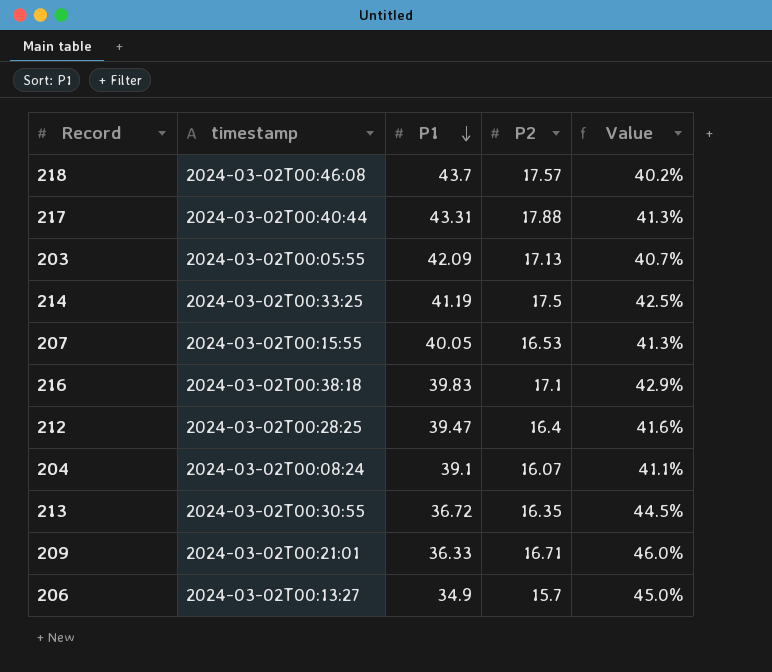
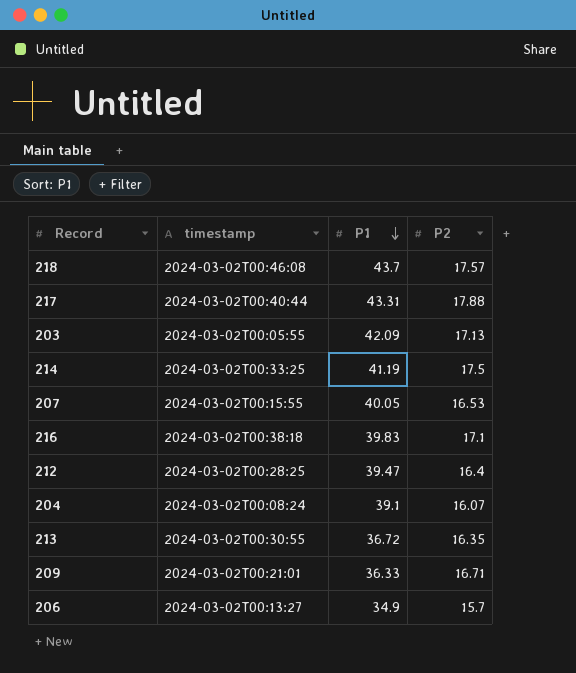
column Value | formula: [P2] / [P1] -> none

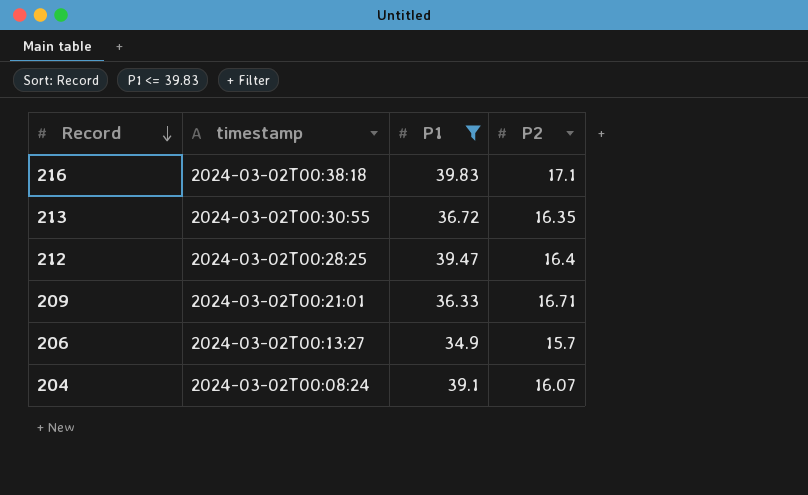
filter: none -> P1 <= 39.83
row order: P1 descending -> Record descending

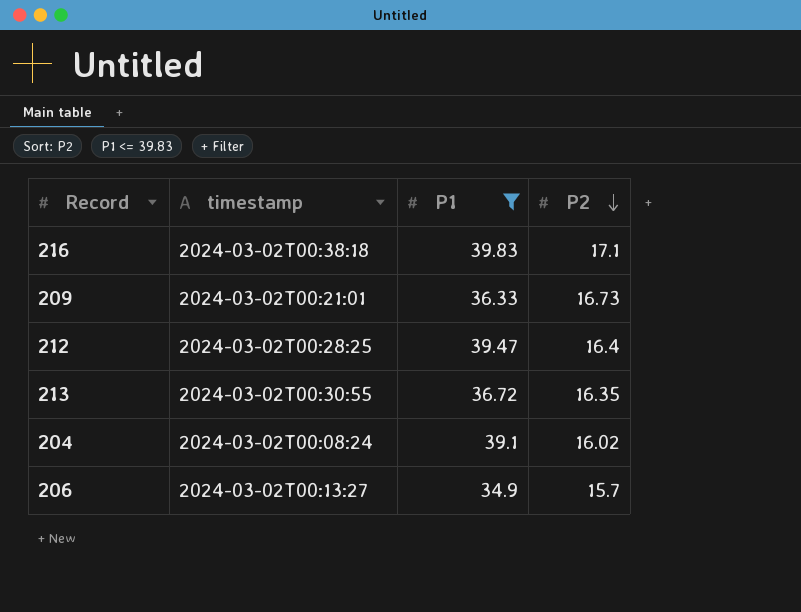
row order: Record descending -> P2 descending
209 | P2: 16.71 -> 16.73
204 | P2: 16.07 -> 16.02

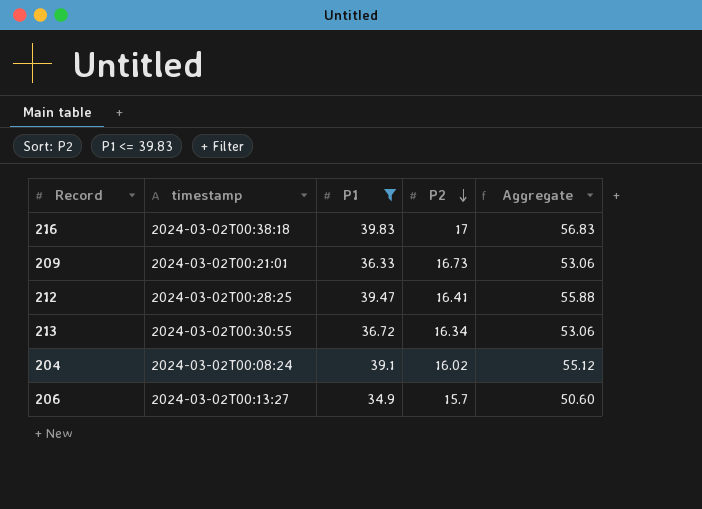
column Aggregate | formula: none -> [P1] + [P2]
216 | P2: 17.1 -> 17
212 | P2: 16.4 -> 16.41
213 | P2: 16.35 -> 16.34

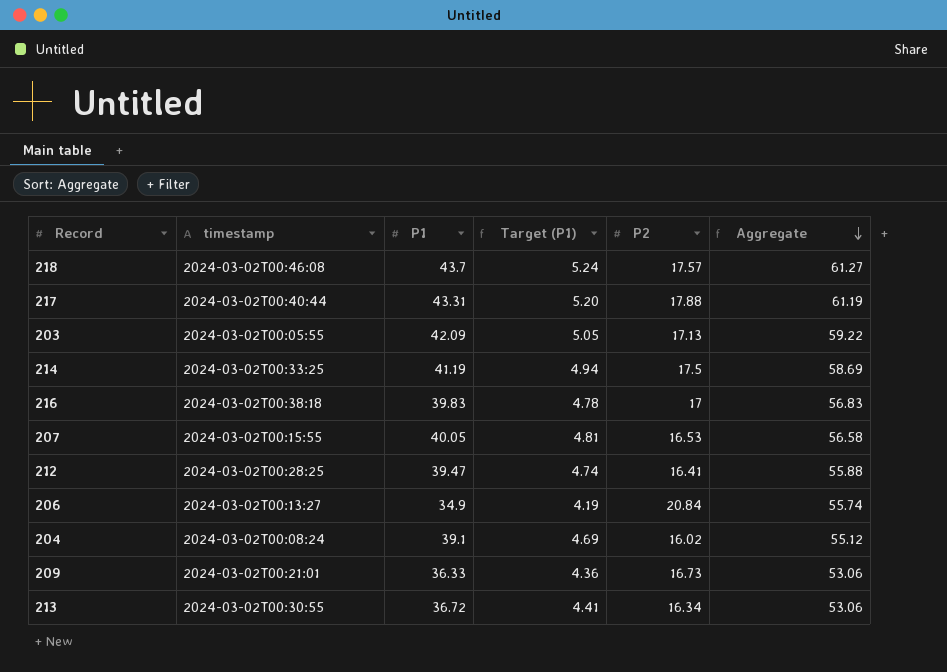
filter: P1 <= 39.83 -> none
row order: P2 descending -> Aggregate descending
column Target (P1) | formula: none -> [P1] * 0.12
206 | P2: 15.7 -> 20.84
206 | Aggregate: 50.60 -> 55.74

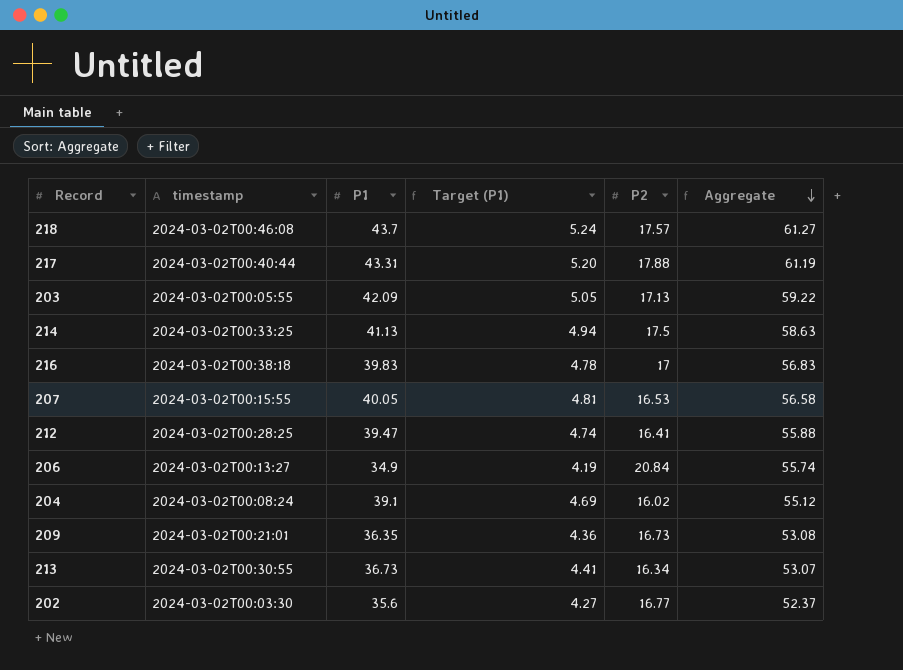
214 | P1: 41.19 -> 41.13
214 | Aggregate: 58.69 -> 58.63
209 | P1: 36.33 -> 36.35
209 | Aggregate: 53.06 -> 53.08
213 | P1: 36.72 -> 36.73
213 | Aggregate: 53.06 -> 53.07
row 202: none -> 2024-03-02T00:03:30 | 35.6 | 4.27 | 16.77 | 52.37

